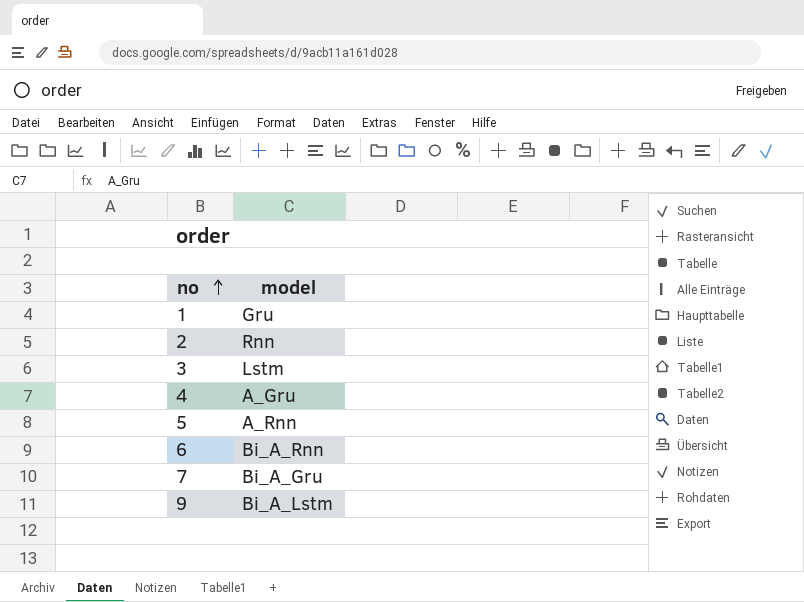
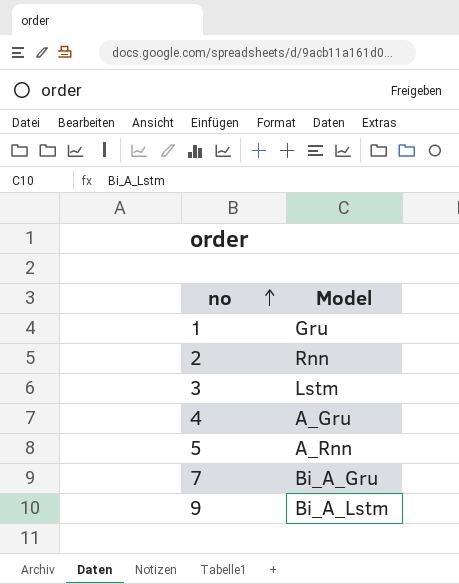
column name: model -> Model
row 6: Bi_A_Rnn -> none

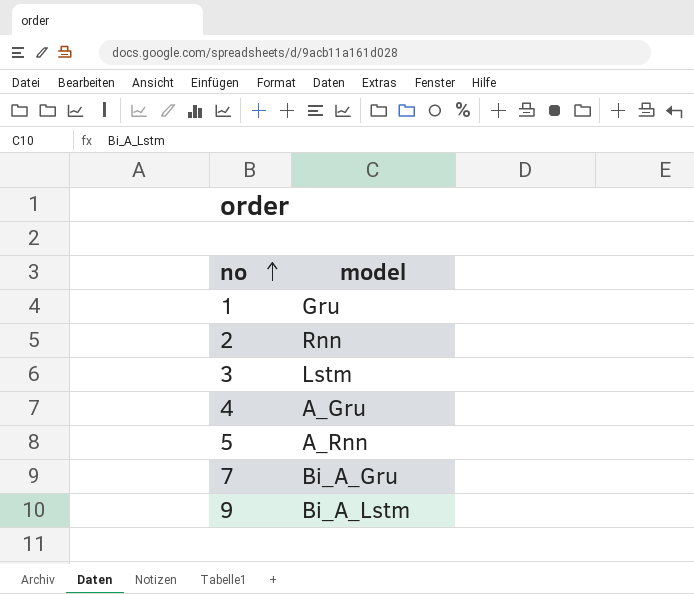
column name: Model -> model

